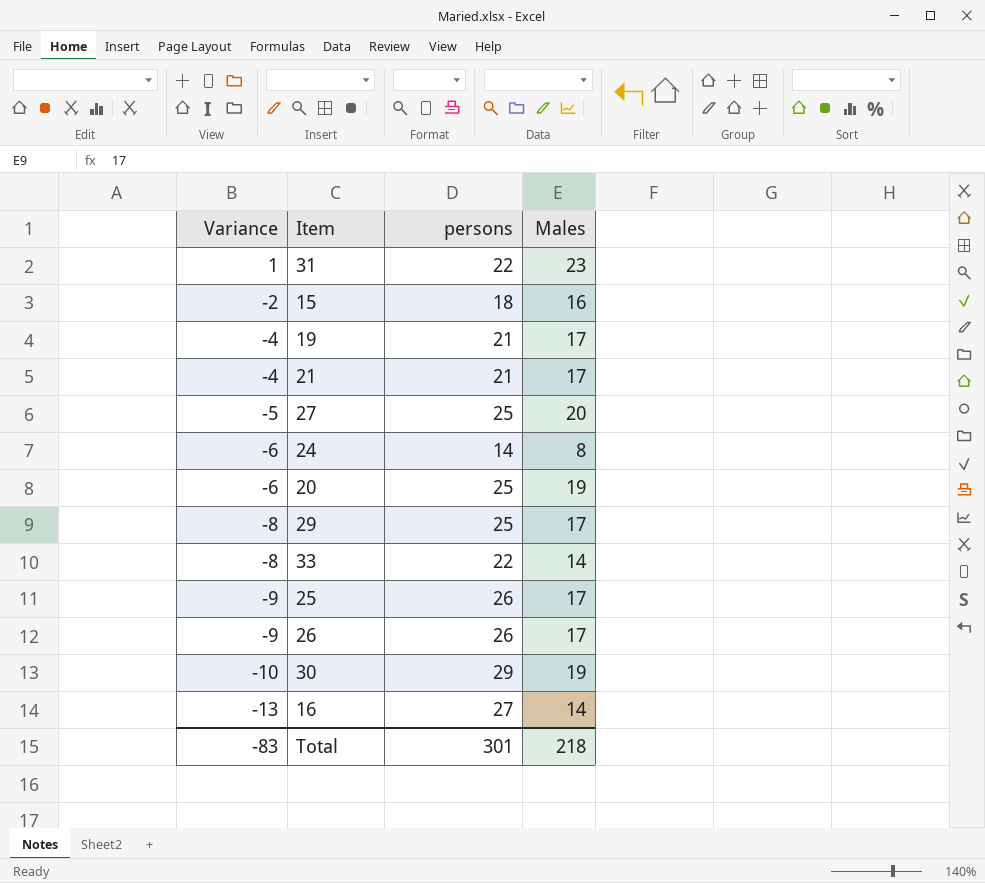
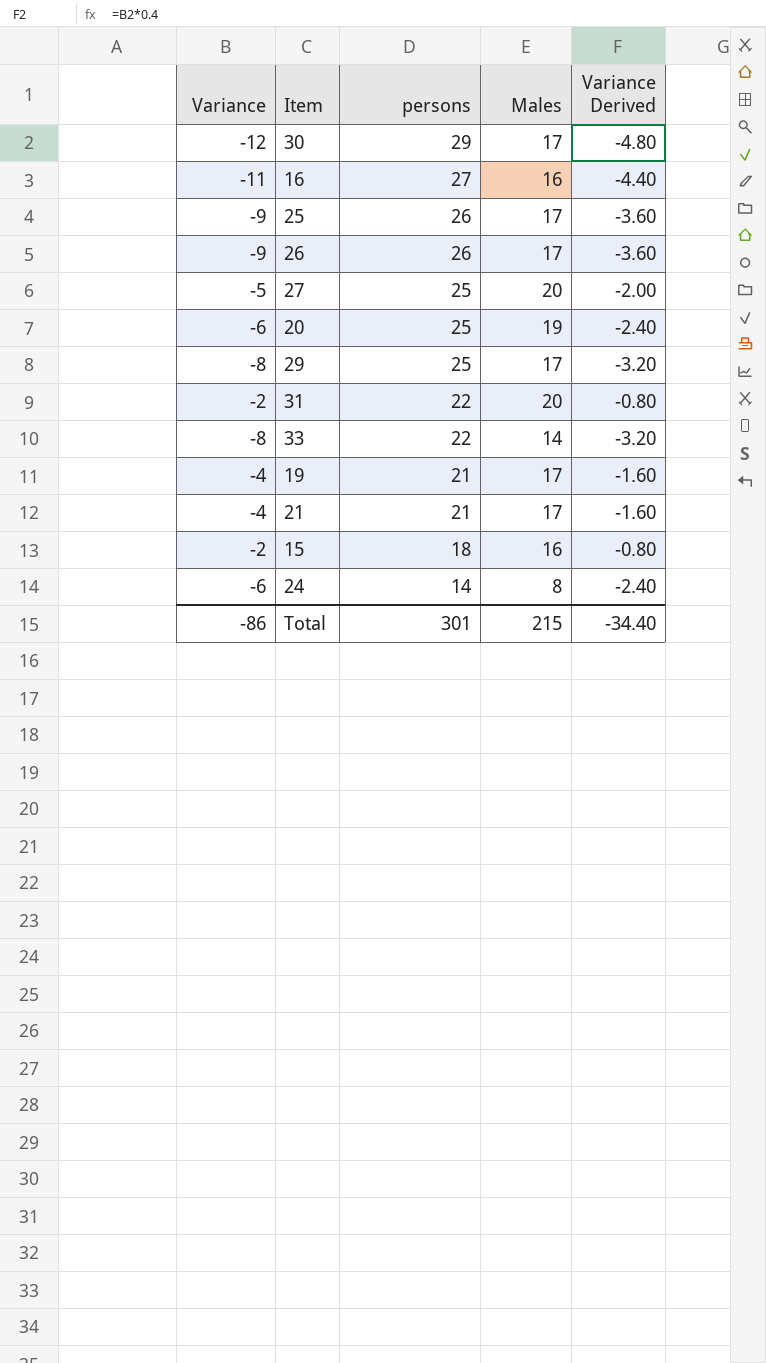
row order: Variance descending -> persons descending
column Variance Derived | formula: none -> [Variance] * 0.4
30 | Variance: -10 -> -12
30 | Males: 19 -> 17
16 | Variance: -13 -> -11
16 | Males: 14 -> 16
31 | Variance: 1 -> -2
31 | Males: 23 -> 20
Total | Variance: -83 -> -86
Total | Males: 218 -> 215

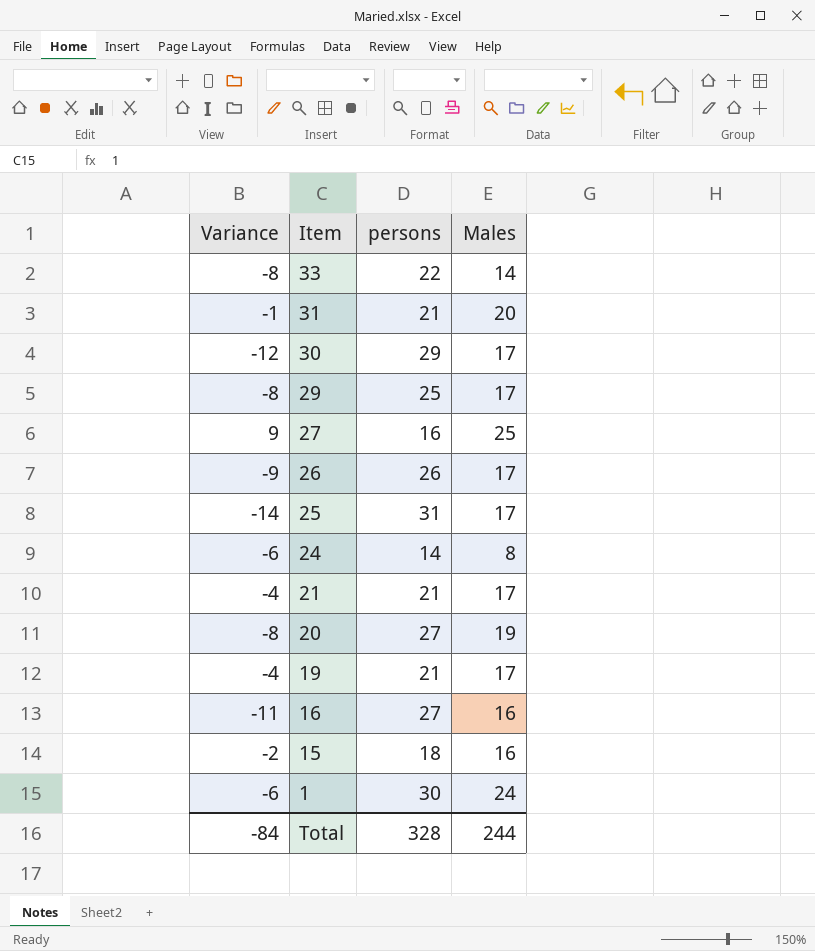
row order: persons descending -> Item descending
column Variance Derived | formula: [Variance] * 0.4 -> none
31 | Variance: -2 -> -1
31 | persons: 22 -> 21
27 | Variance: -5 -> 9
27 | persons: 25 -> 16
27 | Males: 20 -> 25
25 | Variance: -9 -> -14
25 | persons: 26 -> 31
20 | Variance: -6 -> -8
20 | persons: 25 -> 27
row 1: none -> -6 | 30 | 24
Total | Variance: -86 -> -84
Total | persons: 301 -> 328
Total | Males: 215 -> 244

